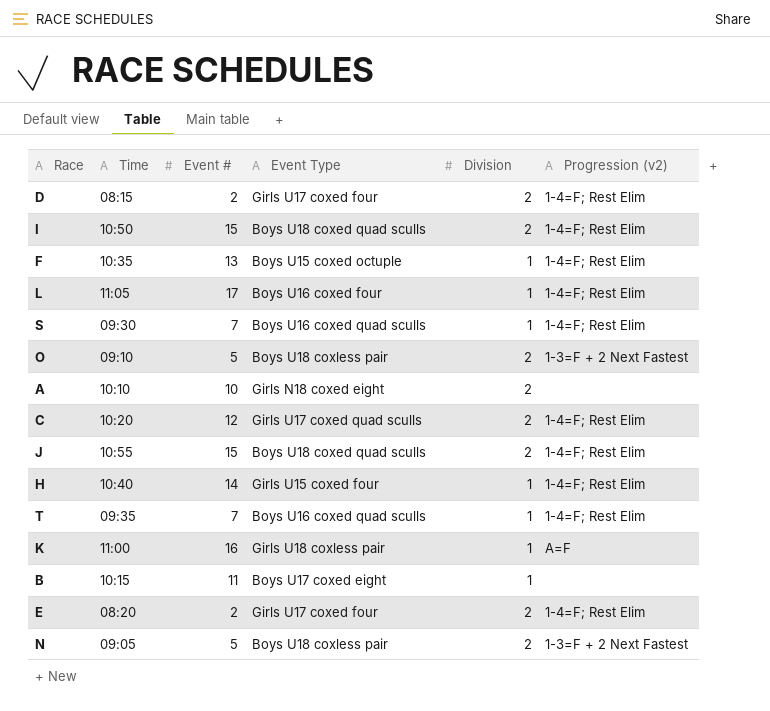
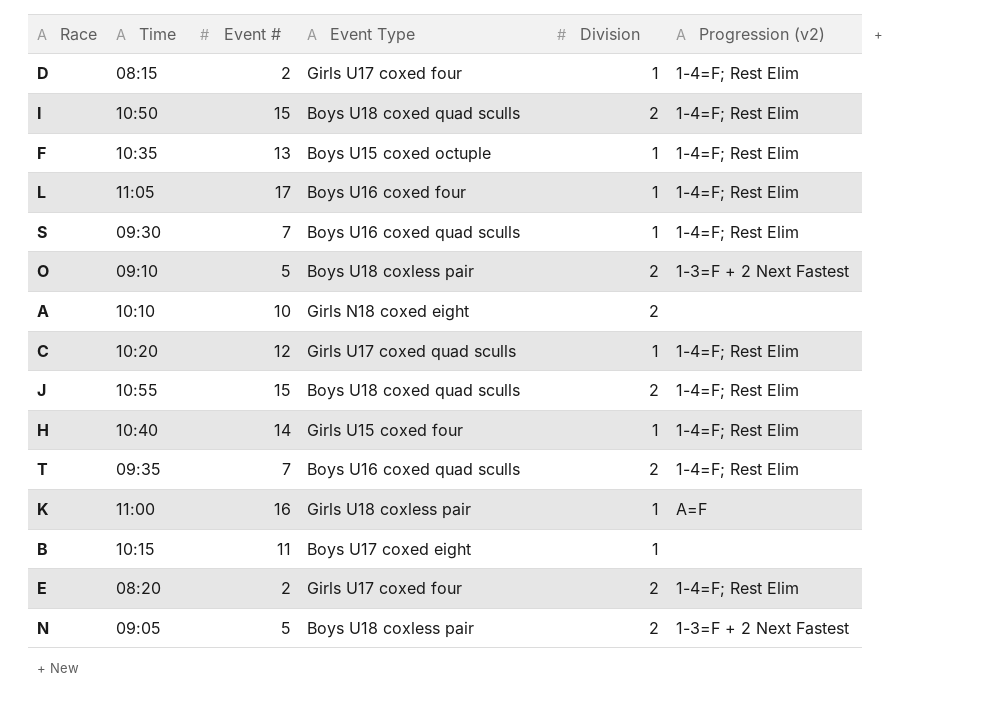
D | Division: 2 -> 1
C | Division: 2 -> 1
T | Division: 1 -> 2

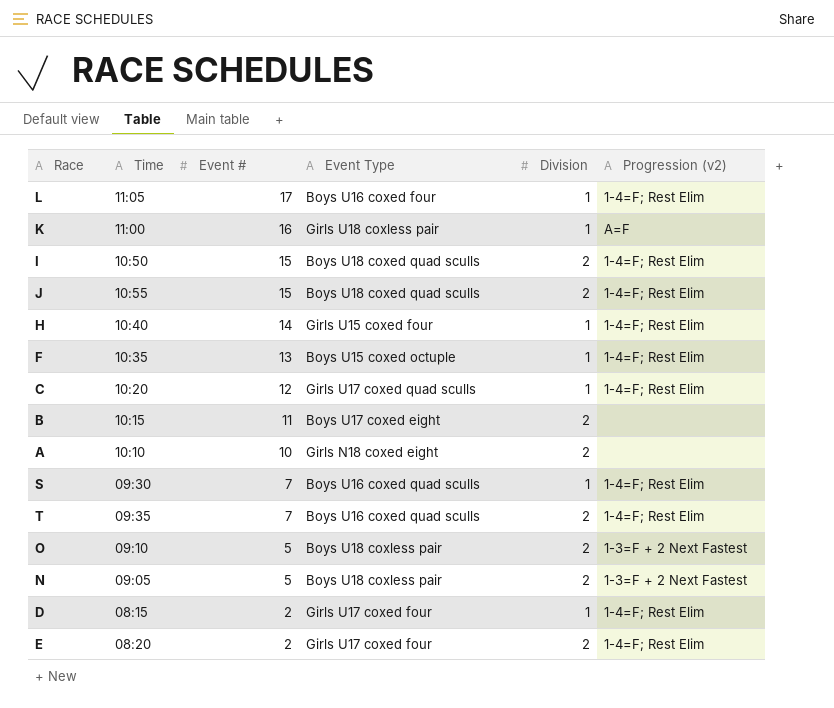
row order: none -> Event # descending
B | Division: 1 -> 2

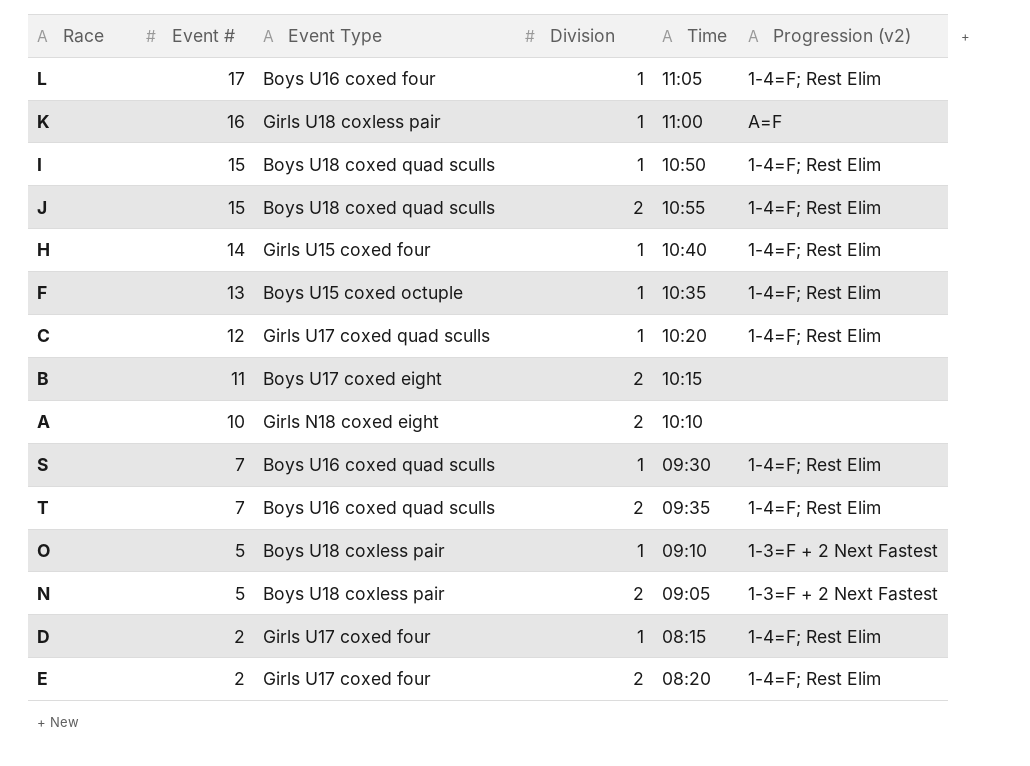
column Time | position: 2 -> 5
I | Division: 2 -> 1
O | Division: 2 -> 1

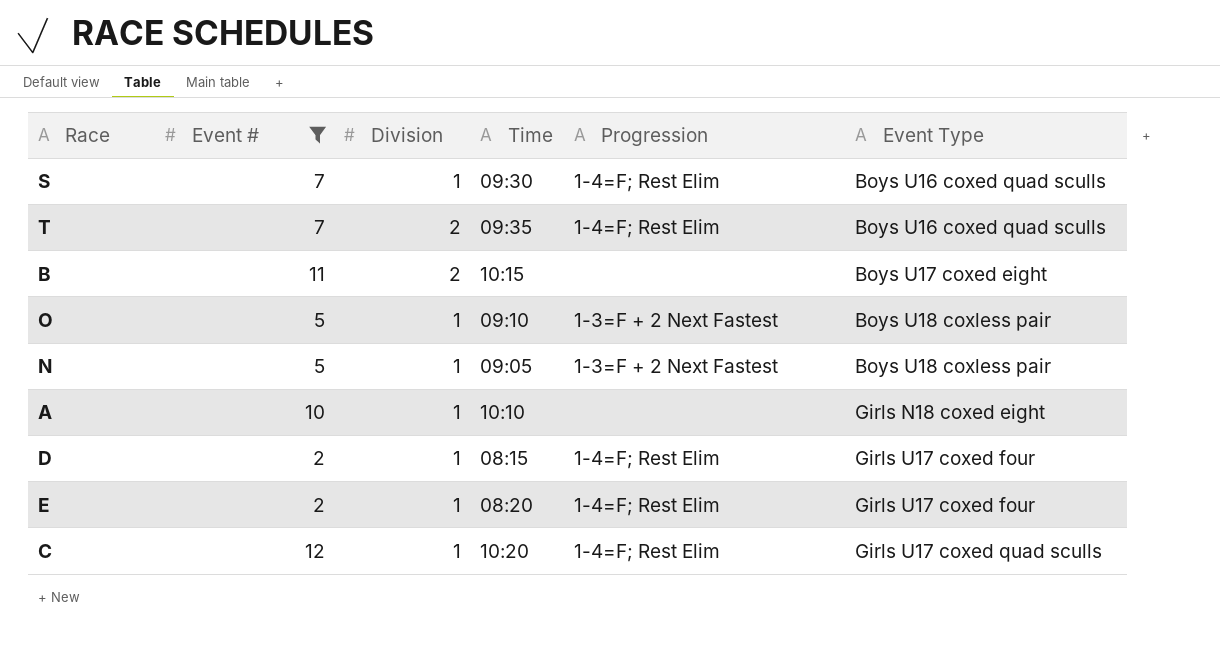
filter: none -> Event # <= 12
row order: Event # descending -> Event Type ascending
column name: Progression (v2) -> Progression
column Event Type | position: 3 -> 6
N | Division: 2 -> 1
A | Division: 2 -> 1
E | Division: 2 -> 1

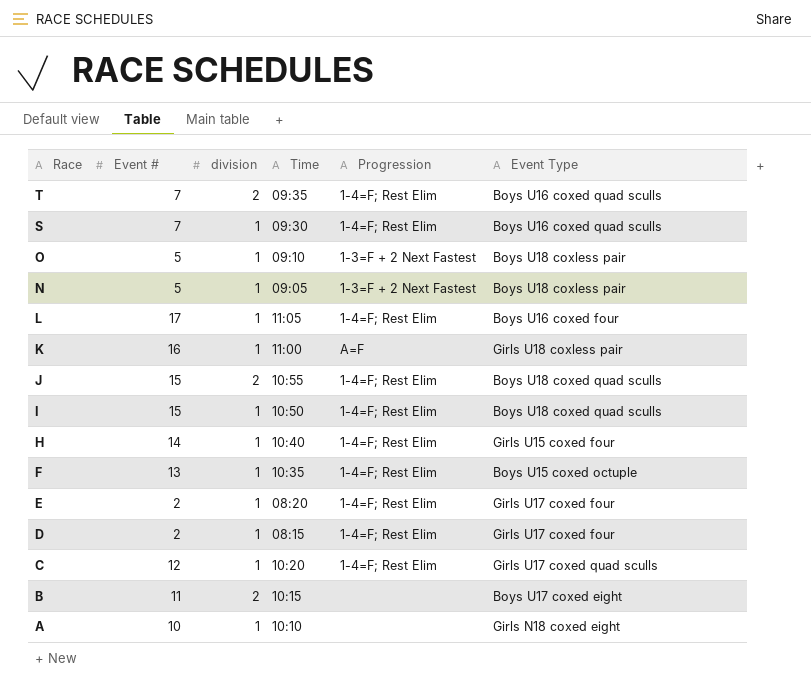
filter: Event # <= 12 -> none
row order: Event Type ascending -> Race descending
column name: Division -> division

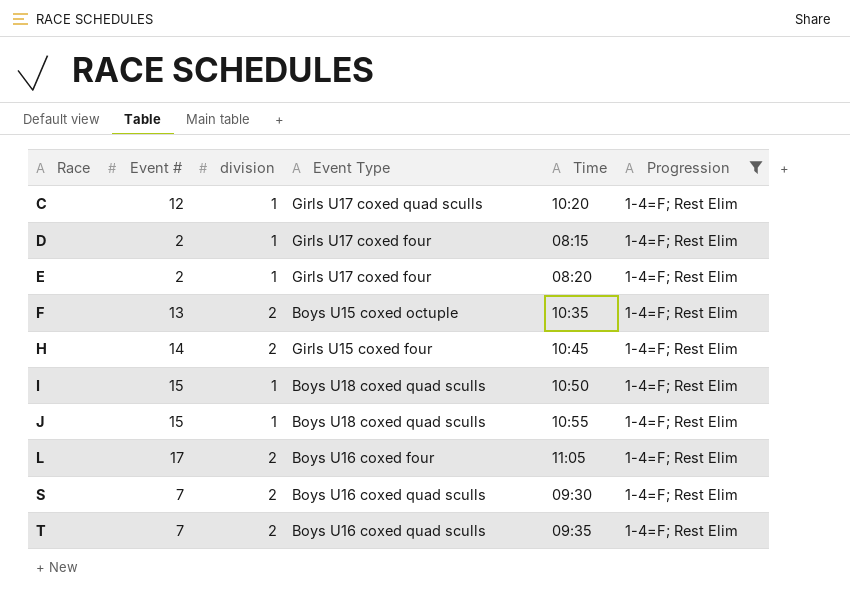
filter: none -> Progression = 1-4=F; Rest Elim
row order: Race descending -> Race ascending
column Event Type | position: 6 -> 4
F | division: 1 -> 2
H | division: 1 -> 2
H | Time: 10:40 -> 10:45
J | division: 2 -> 1
L | division: 1 -> 2
S | division: 1 -> 2

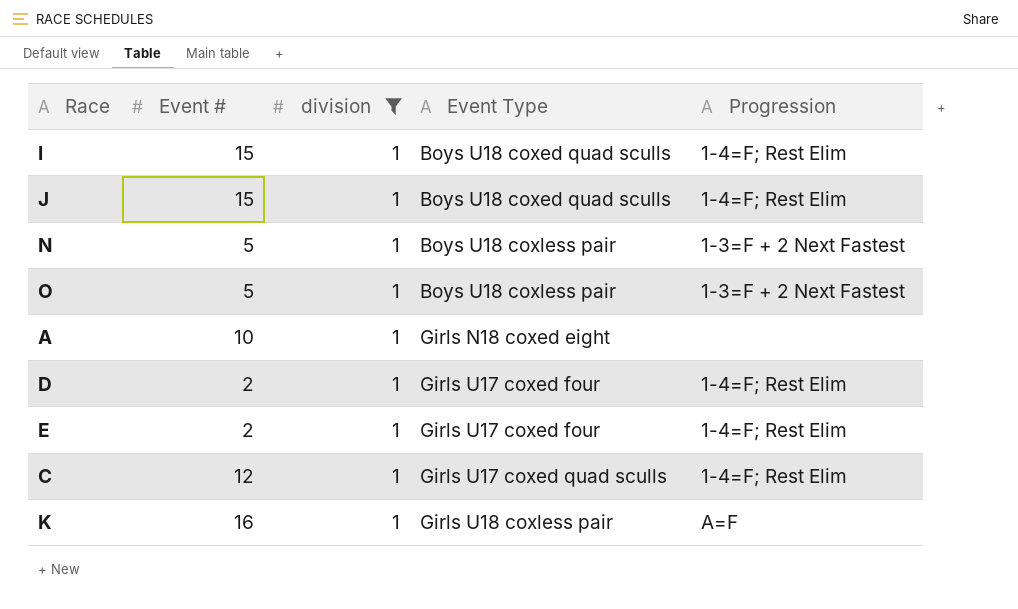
filter: Progression = 1-4=F; Rest Elim -> division = 1
row order: Race ascending -> Event Type ascending
column Time | position: 5 -> none

